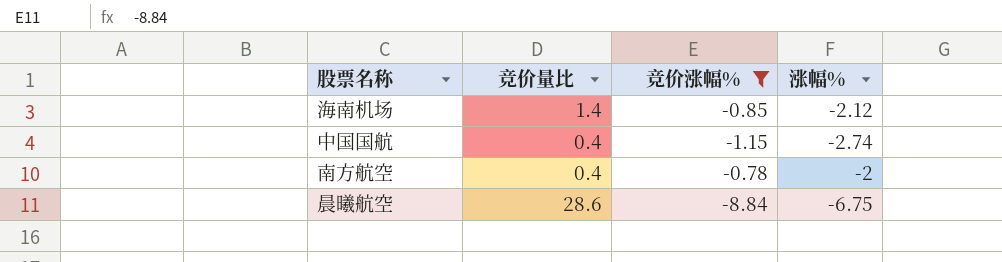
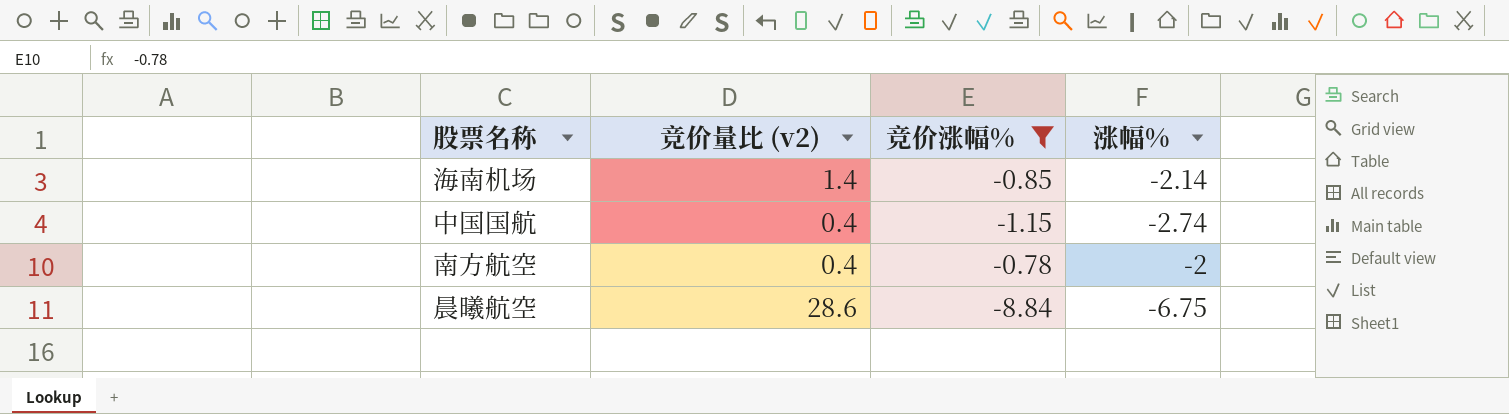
column name: 竞价量比 -> 竞价量比 (v2)
海南机场 | 涨幅%: -2.12 -> -2.14

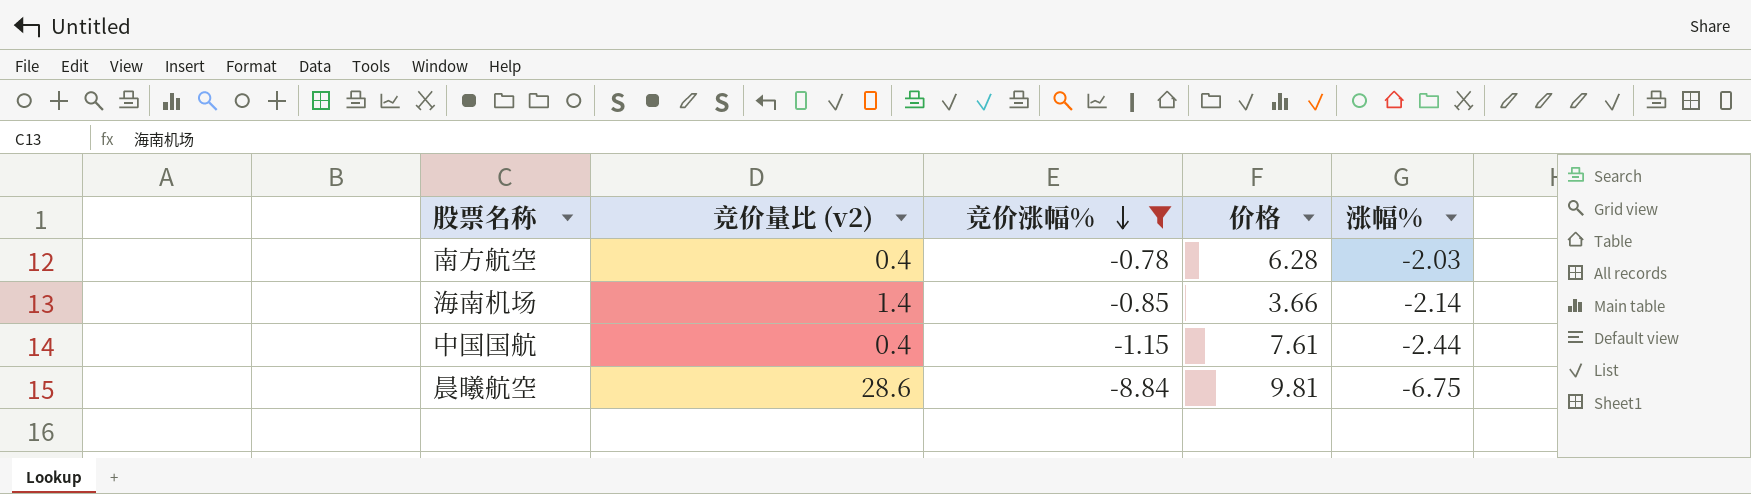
row order: none -> 竞价涨幅% descending
column 价格 | position: none -> 4
南方航空 | 涨幅%: -2 -> -2.03
中国国航 | 涨幅%: -2.74 -> -2.44

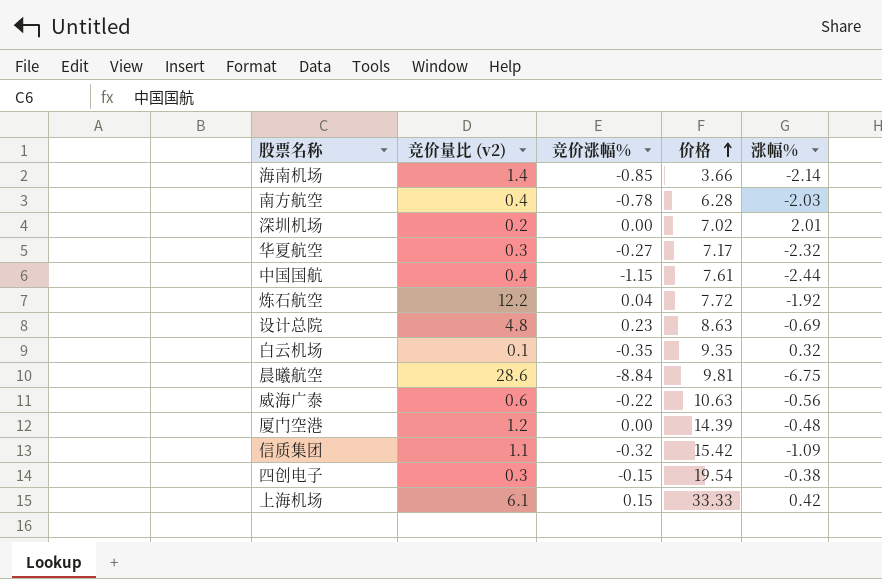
filter: 竞价涨幅% <= -0.78 -> none
row order: 竞价涨幅% descending -> 价格 ascending

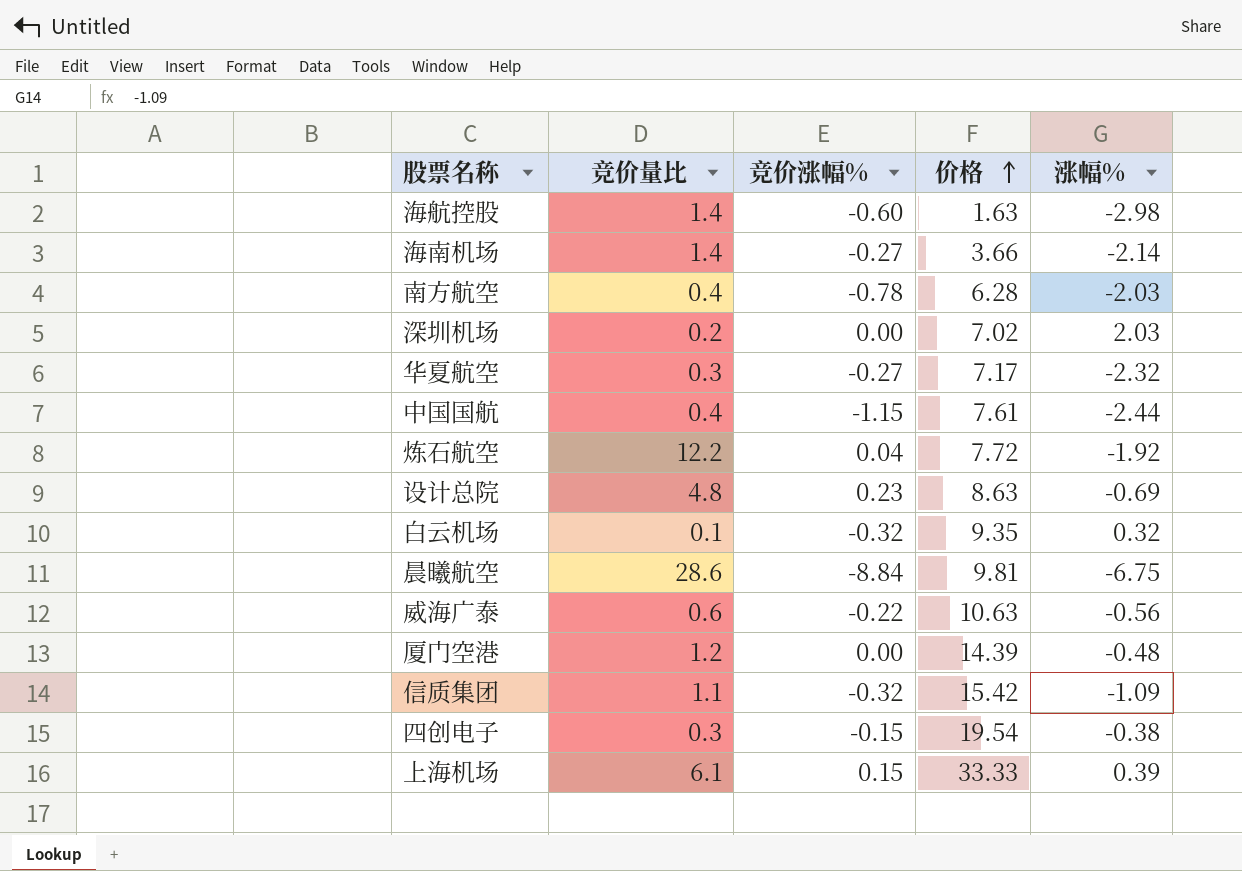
column name: 竞价量比 (v2) -> 竞价量比
row 海航控股: none -> 1.4 | -0.60 | 1.63 | -2.98
海南机场 | 竞价涨幅%: -0.85 -> -0.27
深圳机场 | 涨幅%: 2.01 -> 2.03
白云机场 | 竞价涨幅%: -0.35 -> -0.32
上海机场 | 涨幅%: 0.42 -> 0.39

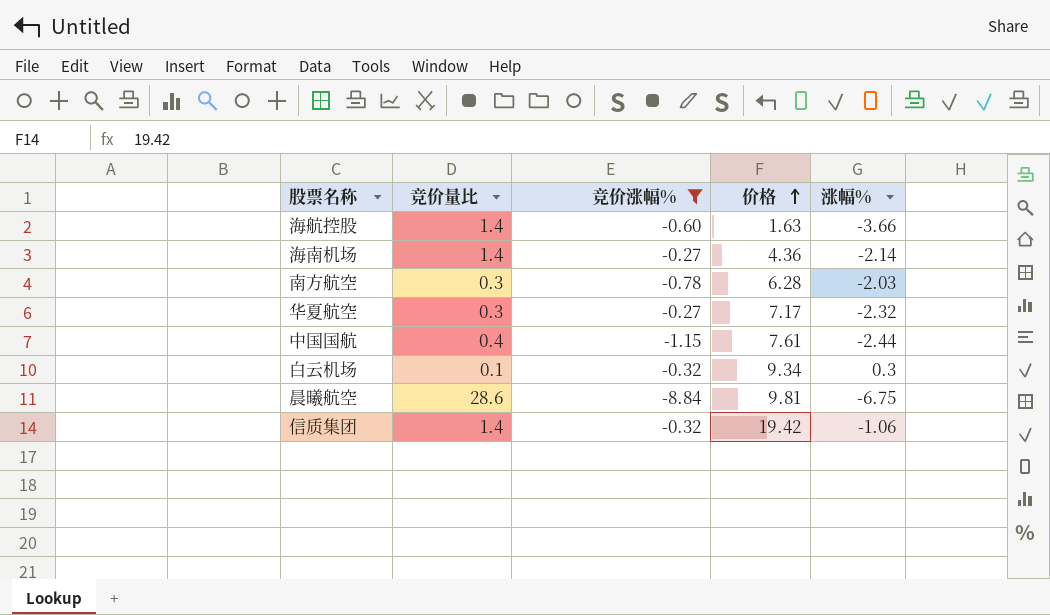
filter: none -> 竞价涨幅% <= -0.27
海航控股 | 涨幅%: -2.98 -> -3.66
海南机场 | 价格: 3.66 -> 4.36
南方航空 | 竞价量比: 0.4 -> 0.3
白云机场 | 价格: 9.35 -> 9.34
白云机场 | 涨幅%: 0.32 -> 0.3
信质集团 | 竞价量比: 1.1 -> 1.4
信质集团 | 价格: 15.42 -> 19.42
信质集团 | 涨幅%: -1.09 -> -1.06

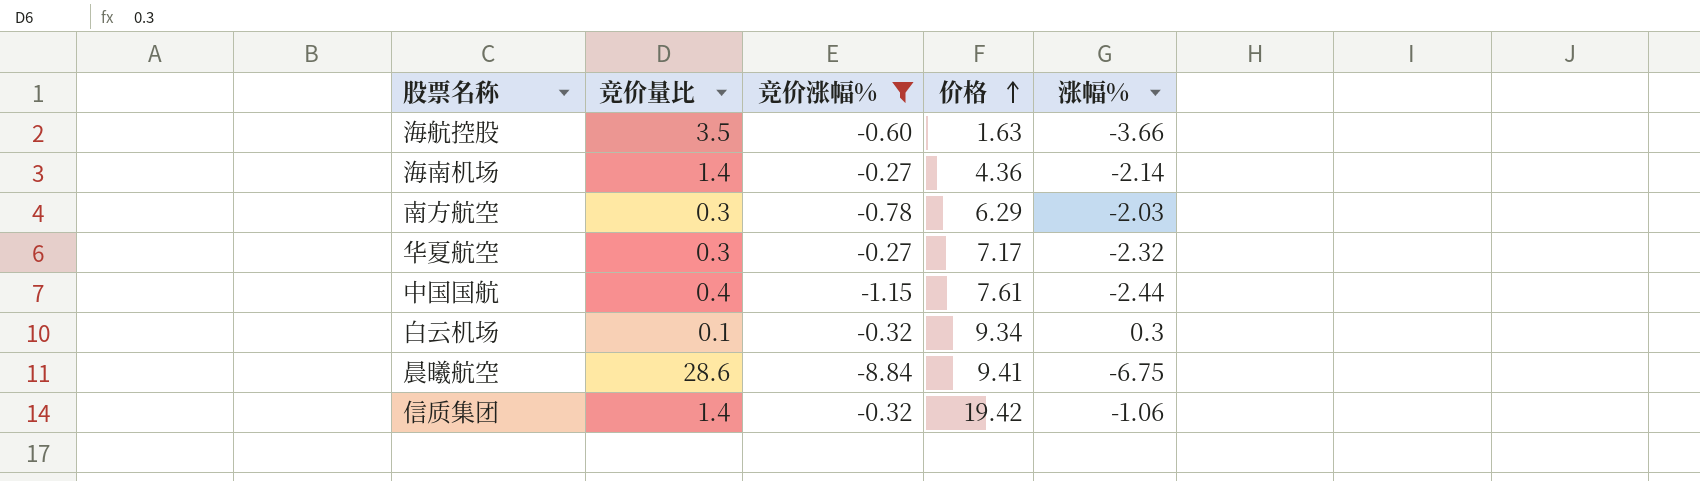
海航控股 | 竞价量比: 1.4 -> 3.5
南方航空 | 价格: 6.28 -> 6.29
晨曦航空 | 价格: 9.81 -> 9.41

